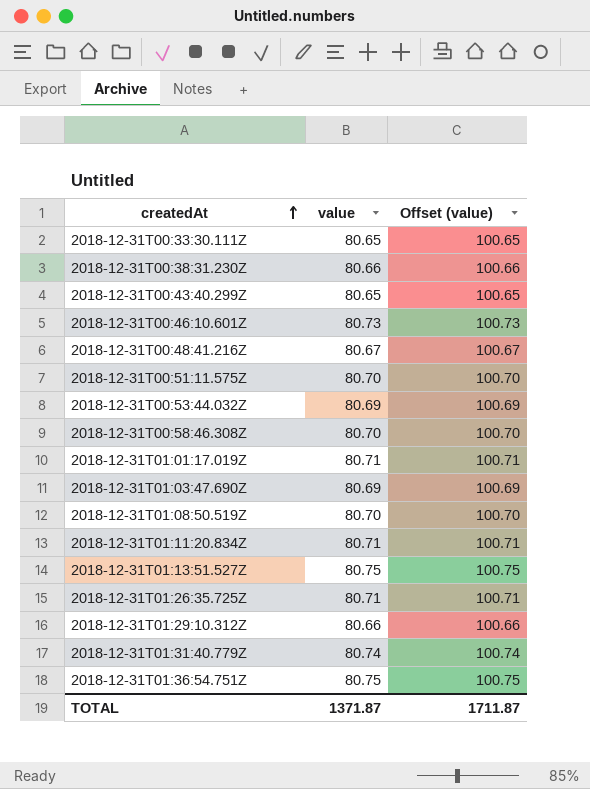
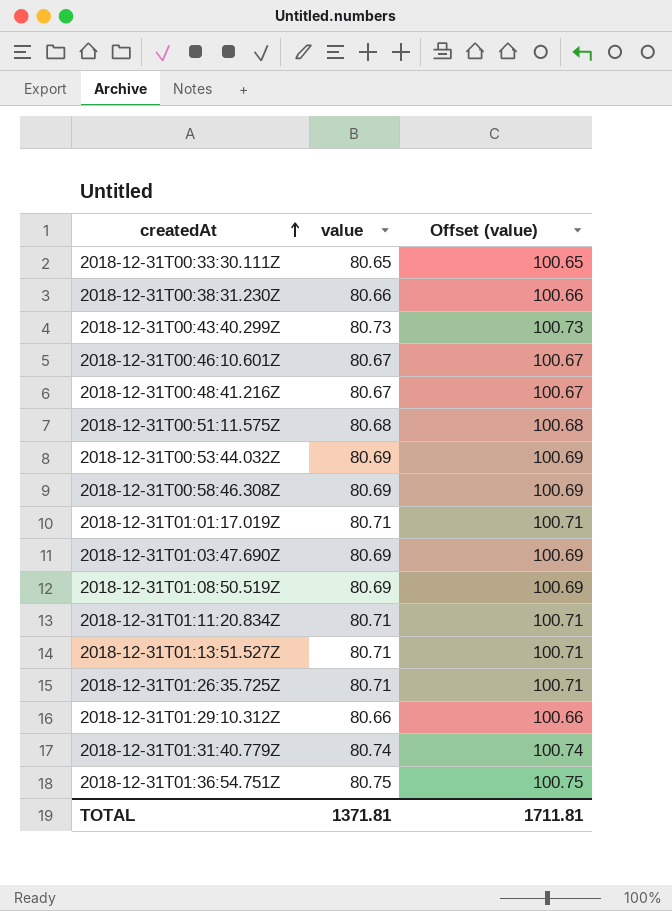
2018-12-31T00:43:40.299Z | value: 80.65 -> 80.73
2018-12-31T00:43:40.299Z | Offset (value): 100.65 -> 100.73
2018-12-31T00:46:10.601Z | value: 80.73 -> 80.67
2018-12-31T00:46:10.601Z | Offset (value): 100.73 -> 100.67
2018-12-31T00:51:11.575Z | value: 80.70 -> 80.68
2018-12-31T00:51:11.575Z | Offset (value): 100.70 -> 100.68
2018-12-31T00:58:46.308Z | value: 80.70 -> 80.69
2018-12-31T00:58:46.308Z | Offset (value): 100.70 -> 100.69
2018-12-31T01:08:50.519Z | value: 80.70 -> 80.69
2018-12-31T01:08:50.519Z | Offset (value): 100.70 -> 100.69
2018-12-31T01:13:51.527Z | value: 80.75 -> 80.71
2018-12-31T01:13:51.527Z | Offset (value): 100.75 -> 100.71
TOTAL | value: 1371.87 -> 1371.81
TOTAL | Offset (value): 1711.87 -> 1711.81

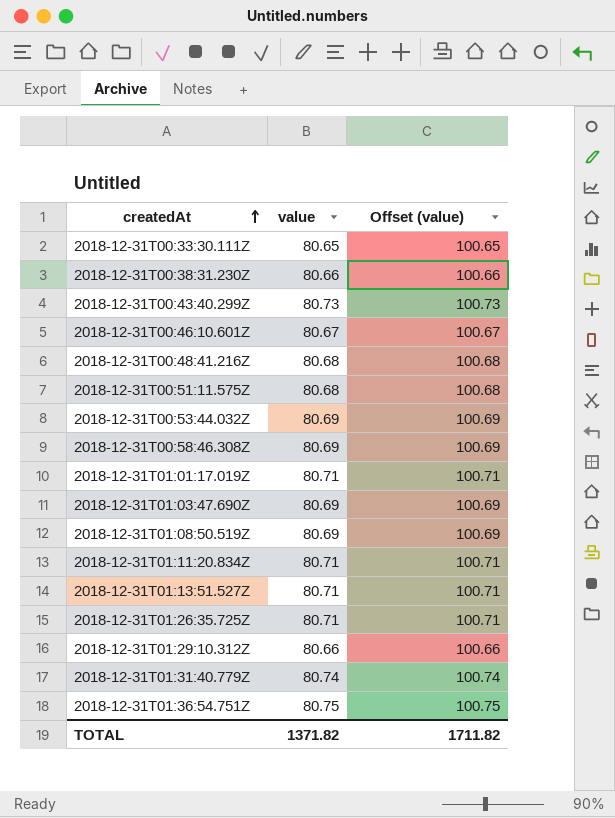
2018-12-31T00:48:41.216Z | value: 80.67 -> 80.68
2018-12-31T00:48:41.216Z | Offset (value): 100.67 -> 100.68
TOTAL | value: 1371.81 -> 1371.82
TOTAL | Offset (value): 1711.81 -> 1711.82

